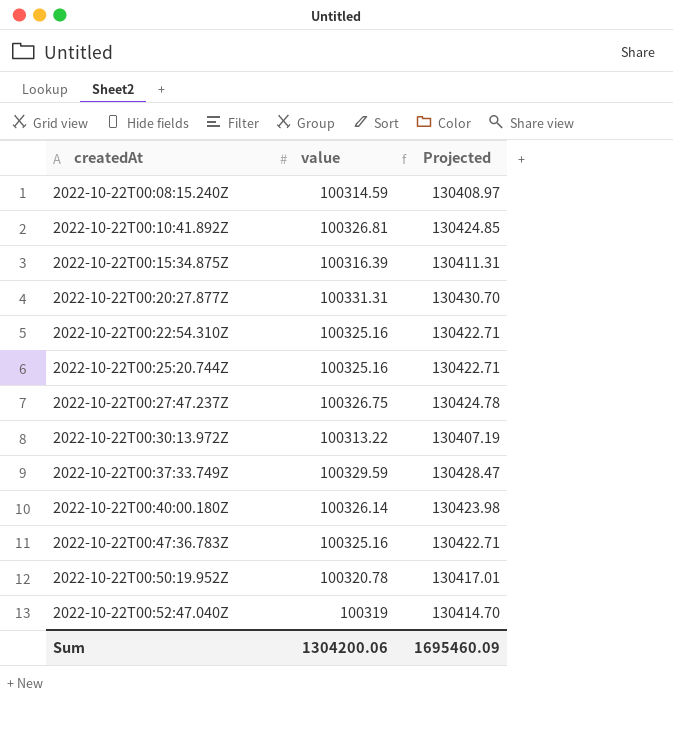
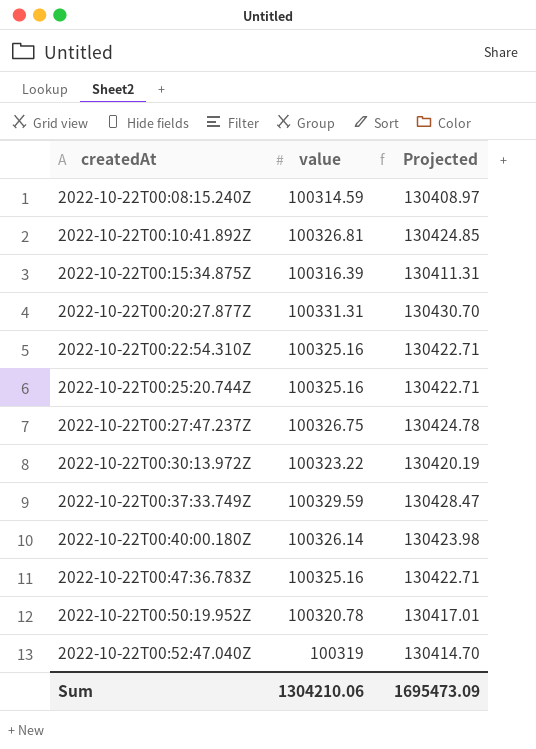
2022-10-22T00:30:13.972Z | value: 100313.22 -> 100323.22
2022-10-22T00:30:13.972Z | Projected: 130407.19 -> 130420.19
Sum | value: 1304200.06 -> 1304210.06
Sum | Projected: 1695460.09 -> 1695473.09

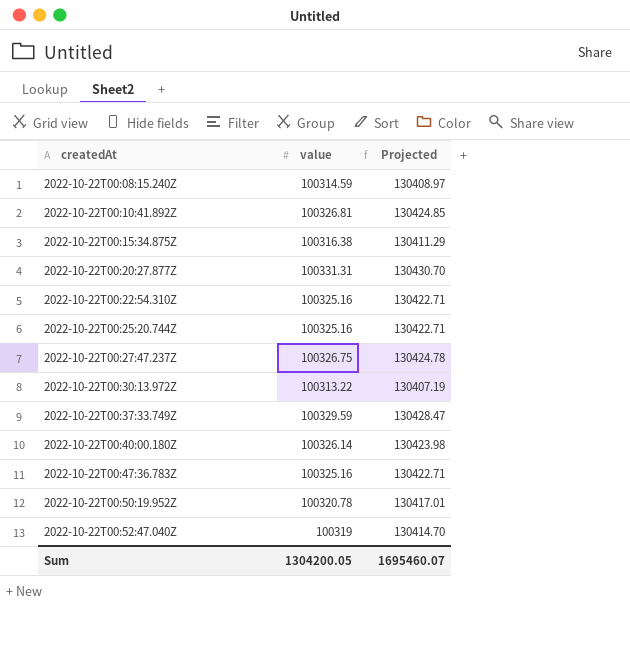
2022-10-22T00:15:34.875Z | value: 100316.39 -> 100316.38
2022-10-22T00:15:34.875Z | Projected: 130411.31 -> 130411.29
2022-10-22T00:30:13.972Z | value: 100323.22 -> 100313.22
2022-10-22T00:30:13.972Z | Projected: 130420.19 -> 130407.19
Sum | value: 1304210.06 -> 1304200.05
Sum | Projected: 1695473.09 -> 1695460.07

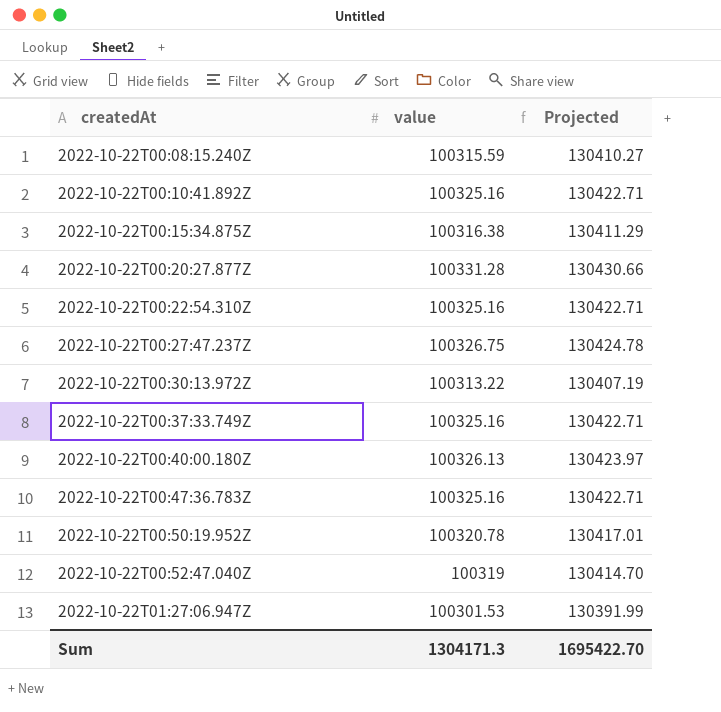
row 2022-10-22T00:25:20.744Z: 100325.16 | 130422.71 -> none
2022-10-22T00:08:15.240Z | value: 100314.59 -> 100315.59
2022-10-22T00:08:15.240Z | Projected: 130408.97 -> 130410.27
2022-10-22T00:10:41.892Z | value: 100326.81 -> 100325.16
2022-10-22T00:10:41.892Z | Projected: 130424.85 -> 130422.71
2022-10-22T00:20:27.877Z | value: 100331.31 -> 100331.28
2022-10-22T00:20:27.877Z | Projected: 130430.70 -> 130430.66
2022-10-22T00:37:33.749Z | value: 100329.59 -> 100325.16
2022-10-22T00:37:33.749Z | Projected: 130428.47 -> 130422.71
2022-10-22T00:40:00.180Z | value: 100326.14 -> 100326.13
2022-10-22T00:40:00.180Z | Projected: 130423.98 -> 130423.97
row 2022-10-22T01:27:06.947Z: none -> 100301.53 | 130391.99
Sum | value: 1304200.05 -> 1304171.3
Sum | Projected: 1695460.07 -> 1695422.70

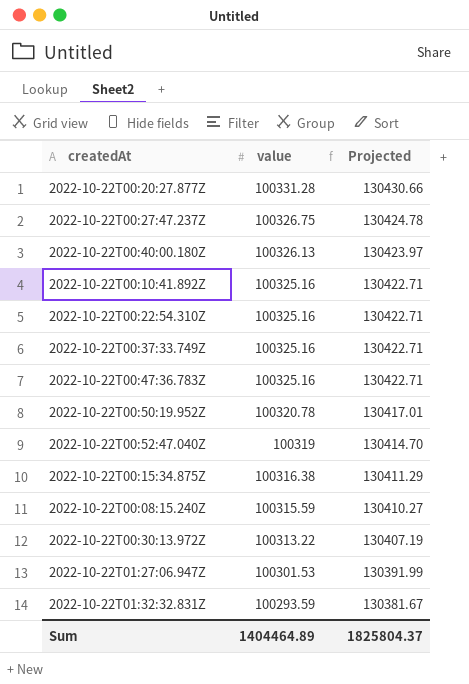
row order: createdAt ascending -> value descending
row 2022-10-22T01:32:32.831Z: none -> 100293.59 | 130381.67
Sum | value: 1304171.3 -> 1404464.89
Sum | Projected: 1695422.70 -> 1825804.37

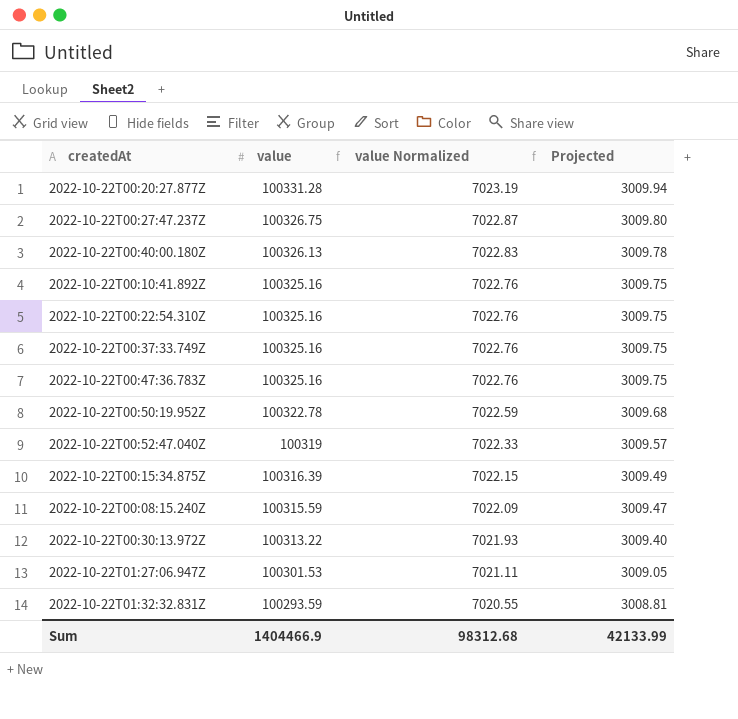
column value Normalized | formula: none -> [value] * 0.07
column Projected | formula: [value] * 1.3 -> [value] * 0.03
2022-10-22T00:50:19.952Z | value: 100320.78 -> 100322.78
2022-10-22T00:15:34.875Z | value: 100316.38 -> 100316.39
Sum | value: 1404464.89 -> 1404466.9
Sum | Projected: 1825804.37 -> 42133.99

